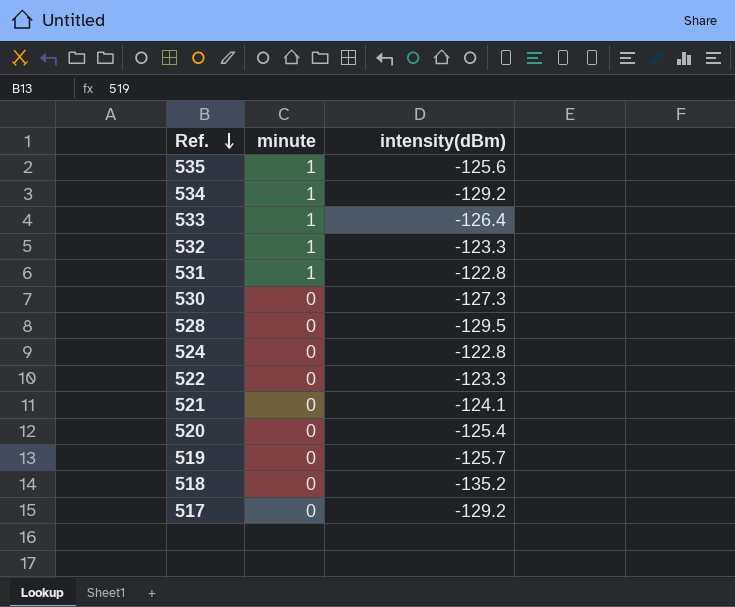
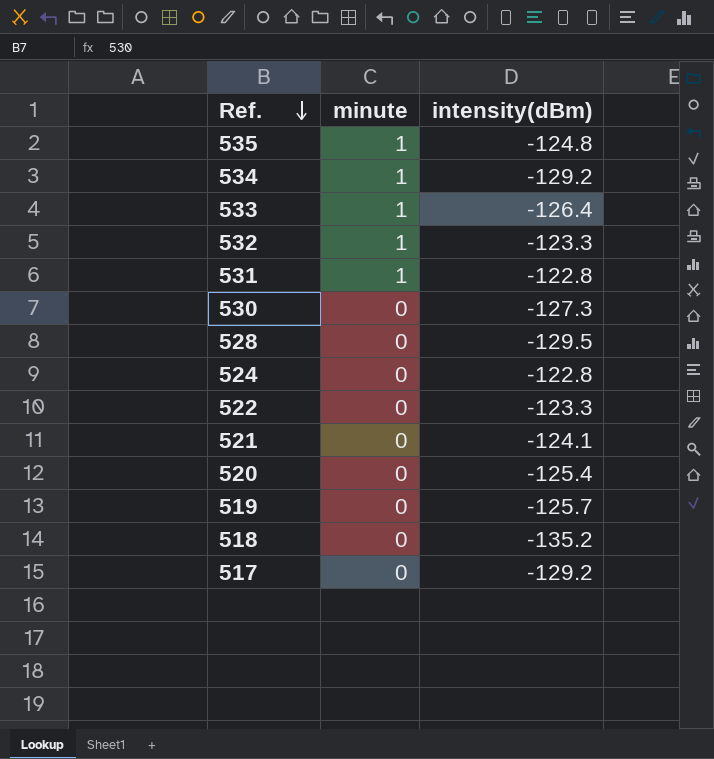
535 | intensity(dBm): -125.6 -> -124.8

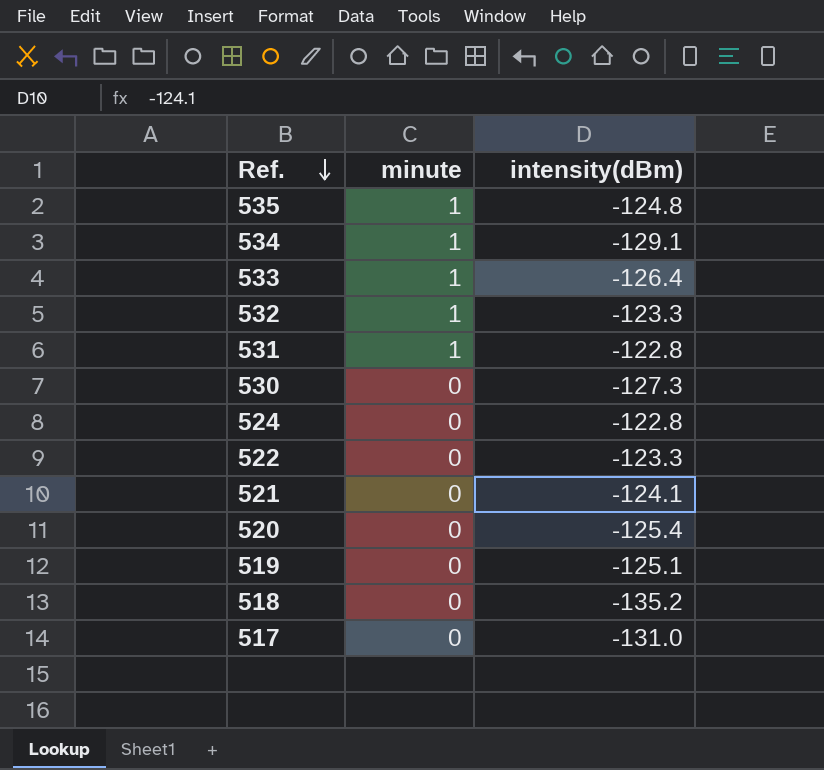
row 528: 0 | -129.5 -> none
534 | intensity(dBm): -129.2 -> -129.1
519 | intensity(dBm): -125.7 -> -125.1
517 | intensity(dBm): -129.2 -> -131.0

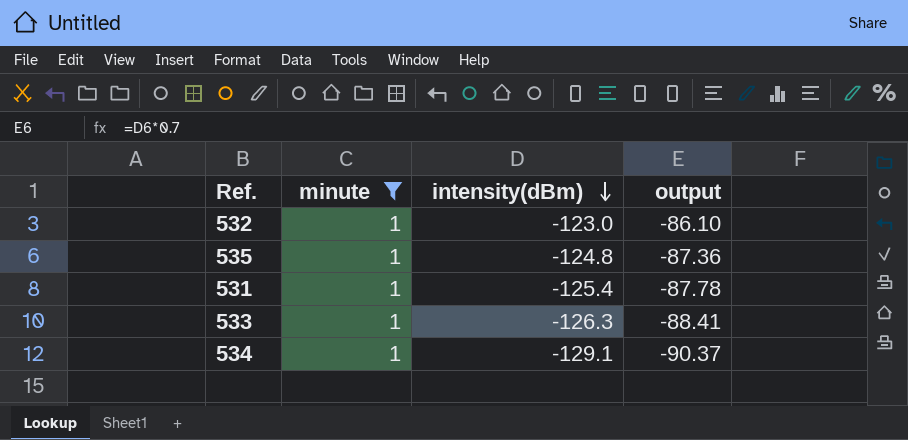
filter: none -> minute = 1
row order: Ref. descending -> intensity(dBm) descending
column output | formula: none -> [intensity(dBm)] * 0.7
532 | intensity(dBm): -123.3 -> -123.0
531 | intensity(dBm): -122.8 -> -125.4
533 | intensity(dBm): -126.4 -> -126.3

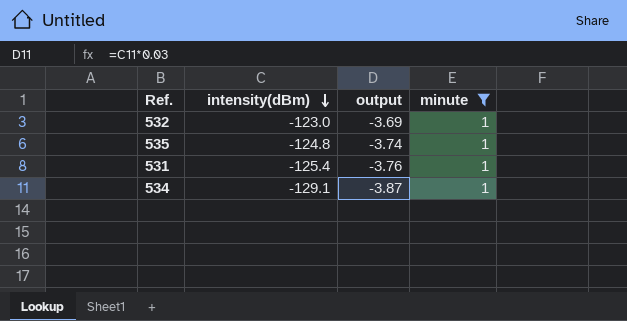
column output | formula: [intensity(dBm)] * 0.7 -> [intensity(dBm)] * 0.03
column minute | position: 2 -> 4
row 533: 1 | -126.3 | -88.41 -> none

